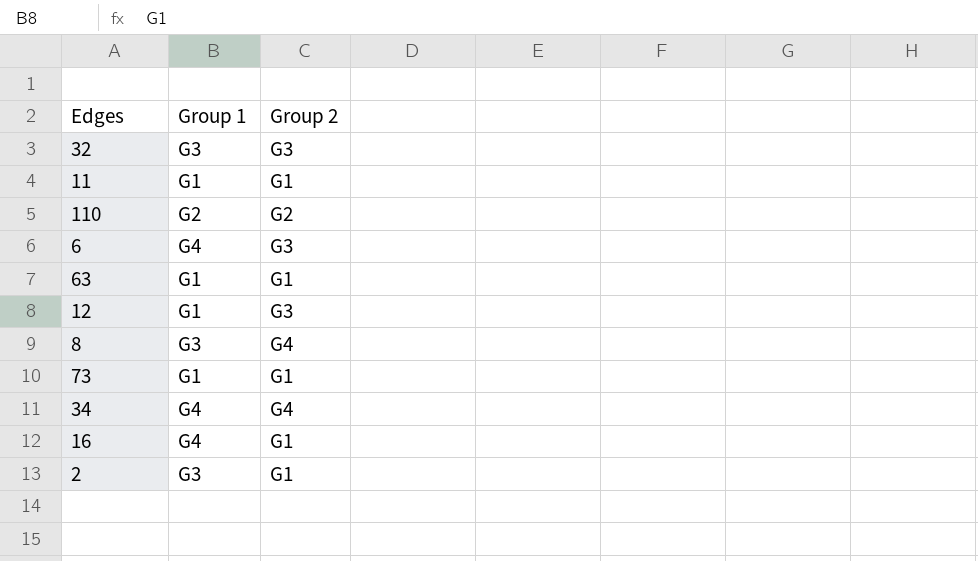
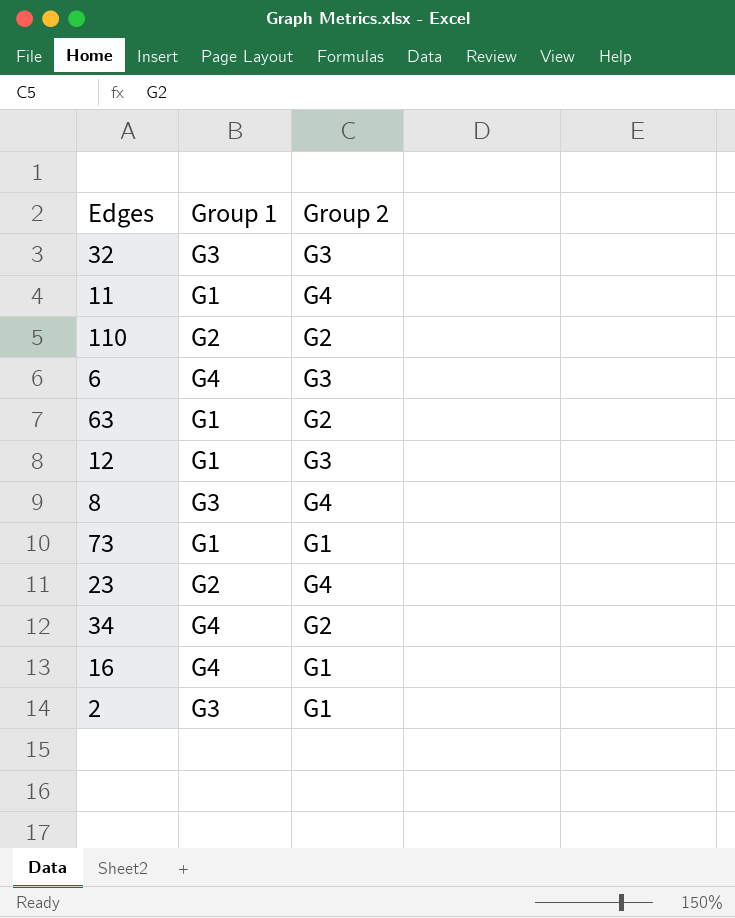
11 | Group 2: G1 -> G4
63 | Group 2: G1 -> G2
row 23: none -> G2 | G4
34 | Group 2: G4 -> G2

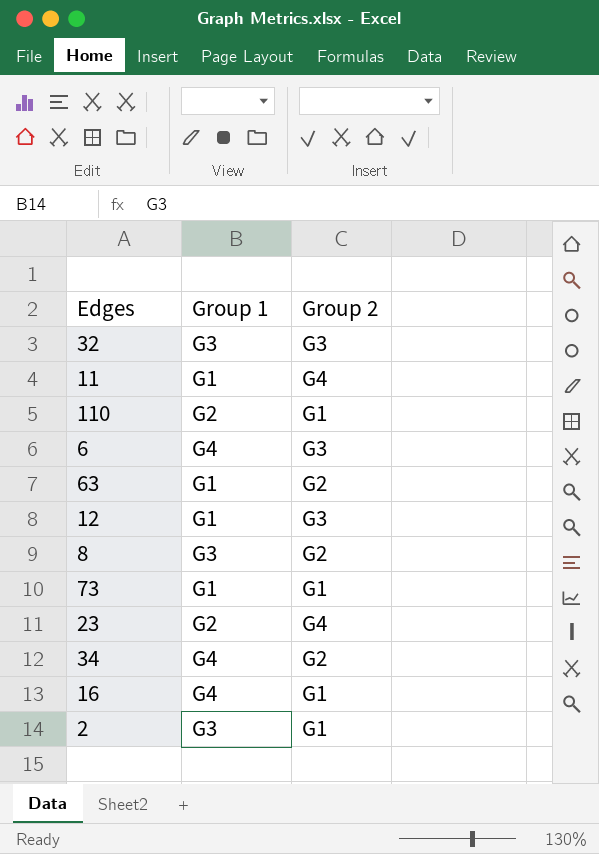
110 | Group 2: G2 -> G1
8 | Group 2: G4 -> G2

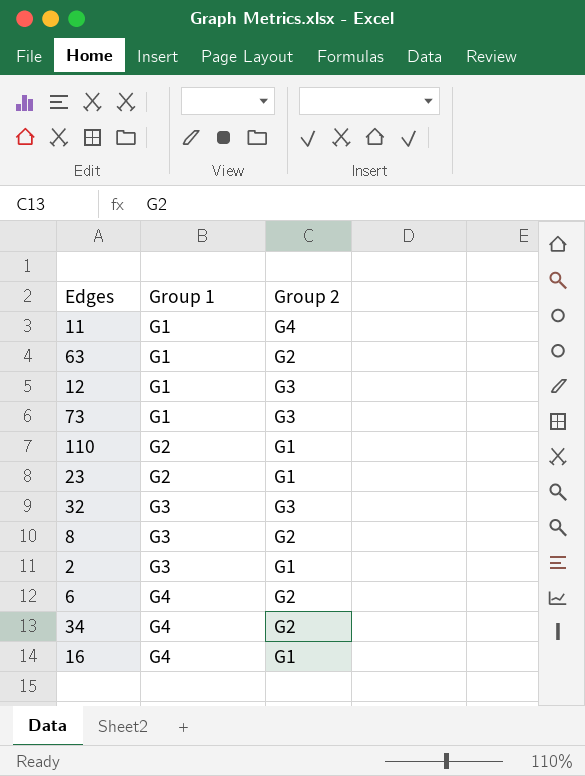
row order: none -> Group 1 ascending
73 | Group 2: G1 -> G3
23 | Group 2: G4 -> G1
6 | Group 2: G3 -> G2

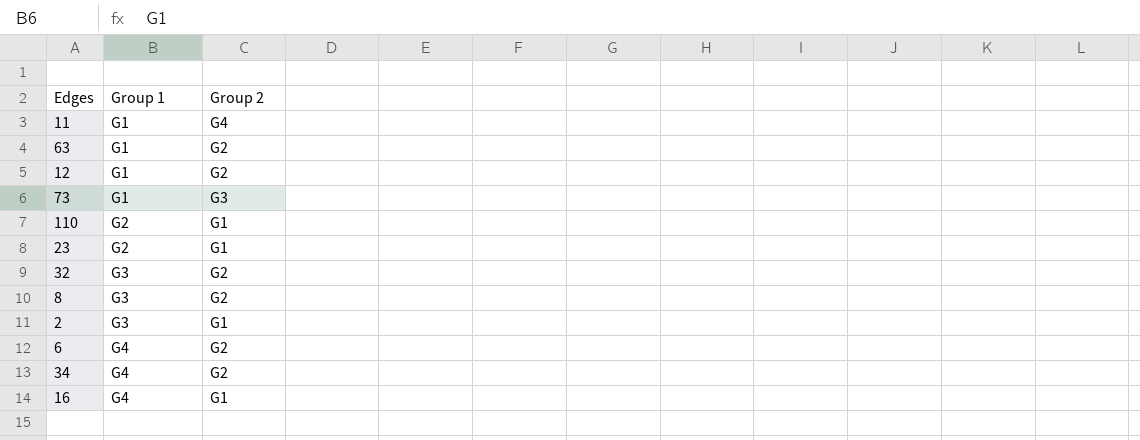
12 | Group 2: G3 -> G2
32 | Group 2: G3 -> G2

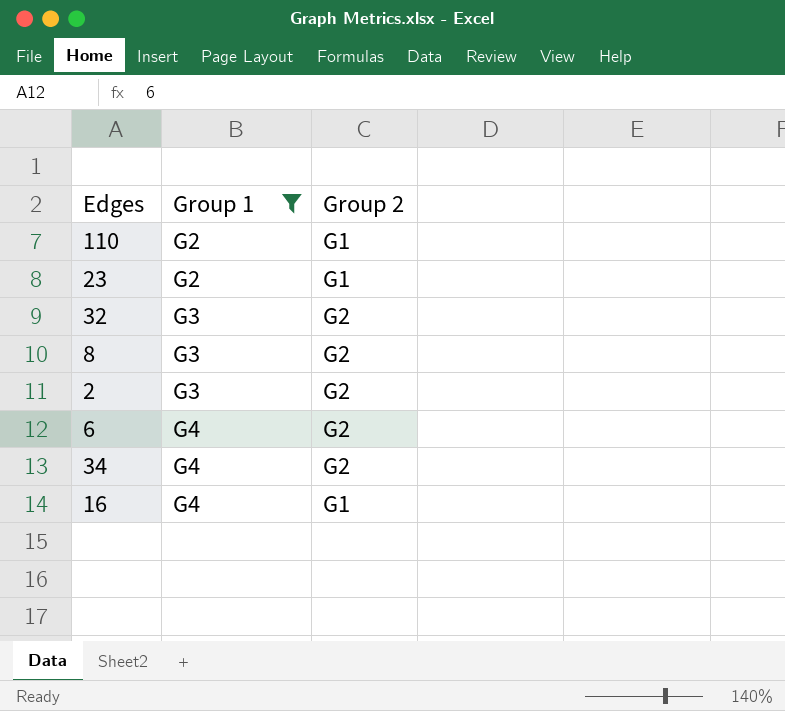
filter: none -> Group 1 != G1
2 | Group 2: G1 -> G2

